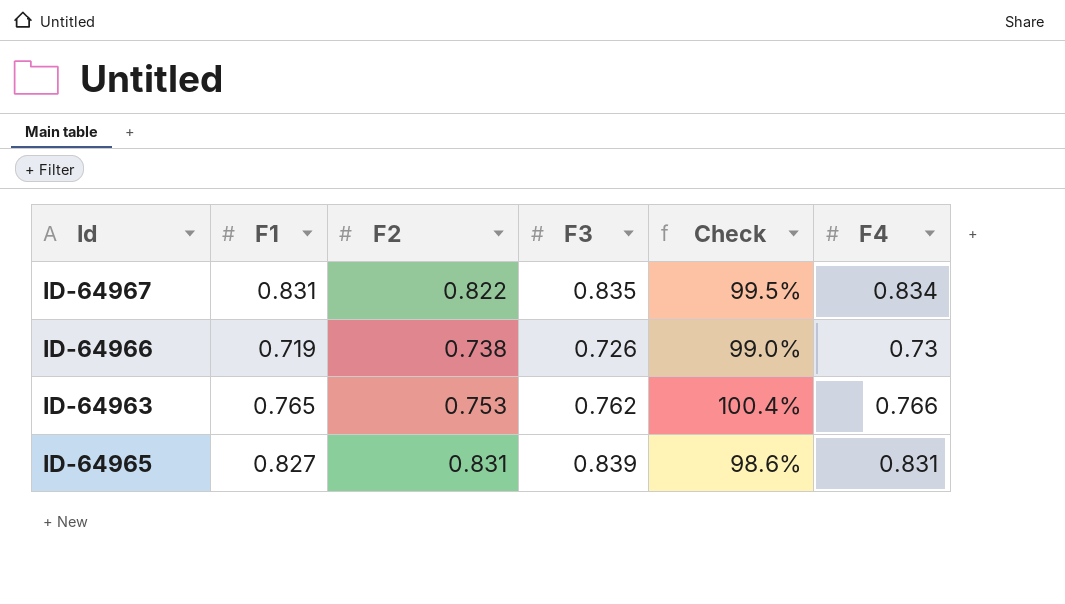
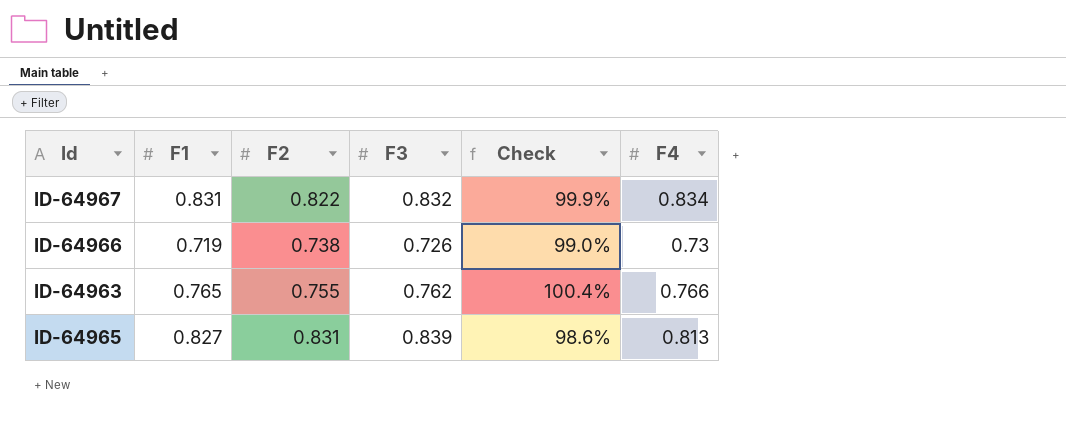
ID-64967 | F3: 0.835 -> 0.832
ID-64967 | Check: 99.5% -> 99.9%
ID-64963 | F2: 0.753 -> 0.755
ID-64965 | F4: 0.831 -> 0.813

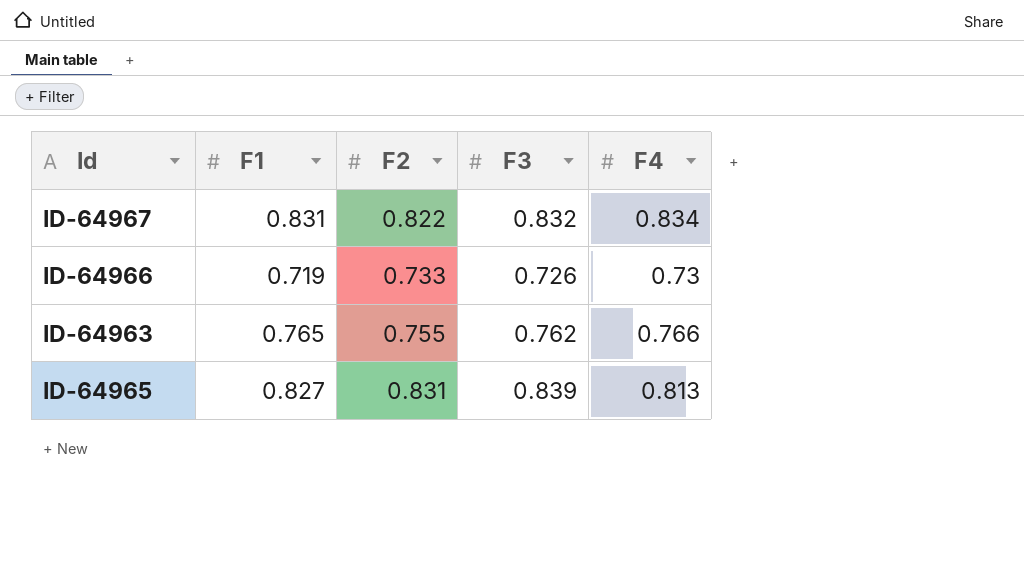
column Check | formula: [F1] / [F3] -> none
ID-64966 | F2: 0.738 -> 0.733

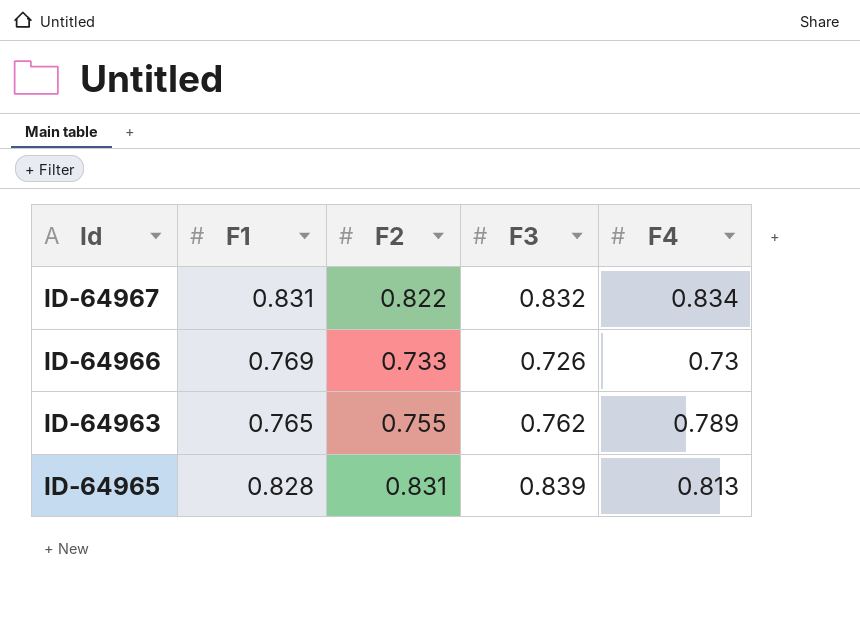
ID-64966 | F1: 0.719 -> 0.769
ID-64963 | F4: 0.766 -> 0.789
ID-64965 | F1: 0.827 -> 0.828

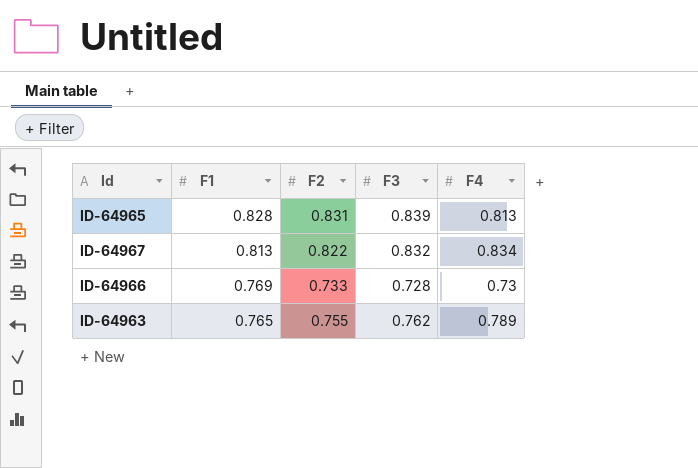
row order: none -> F1 descending
ID-64967 | F1: 0.831 -> 0.813
ID-64966 | F3: 0.726 -> 0.728

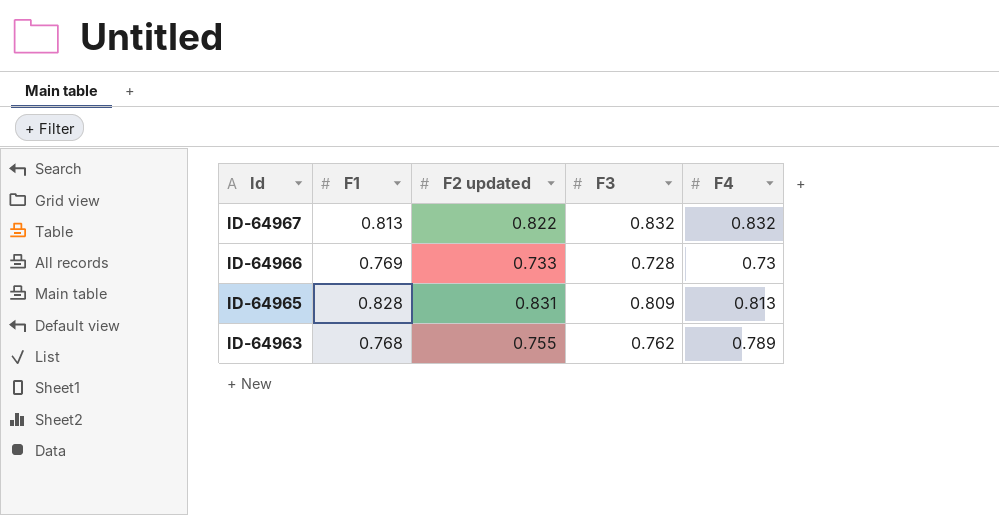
row order: F1 descending -> Id descending
column name: F2 -> F2 updated
ID-64967 | F4: 0.834 -> 0.832
ID-64965 | F3: 0.839 -> 0.809
ID-64963 | F1: 0.765 -> 0.768

